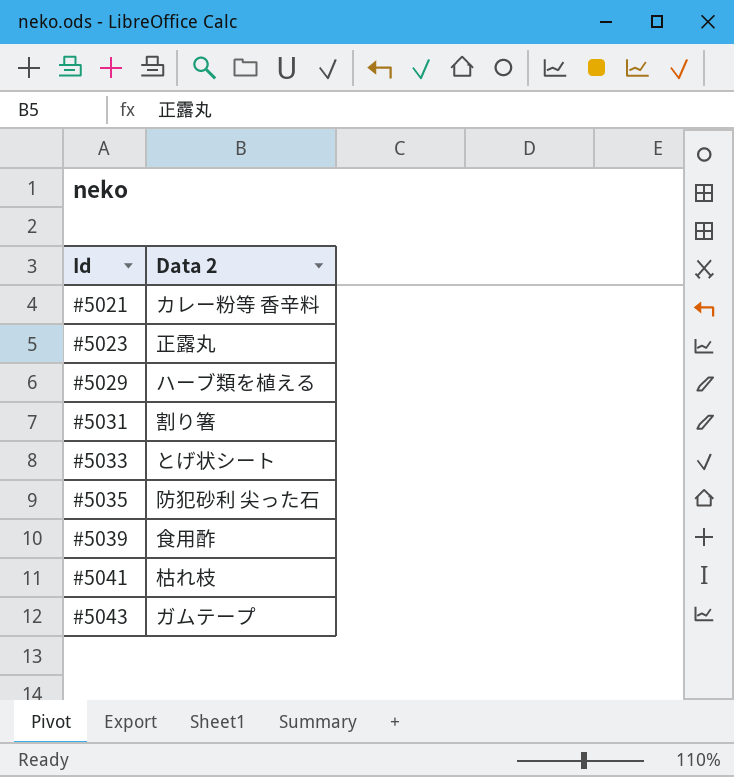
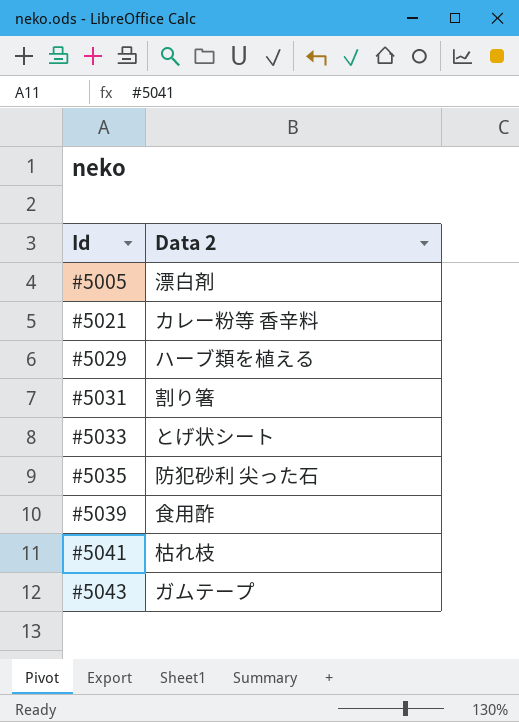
row #5023: 正露丸 -> none
row #5005: none -> 漂白剤

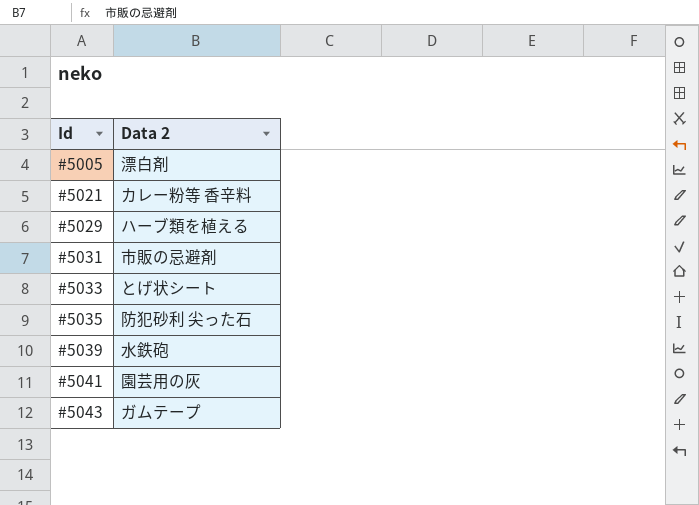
#5031 | Data 2: 割り箸 -> 市販の忌避剤
#5039 | Data 2: 食用酢 -> 水鉄砲
#5041 | Data 2: 枯れ枝 -> 園芸用の灰

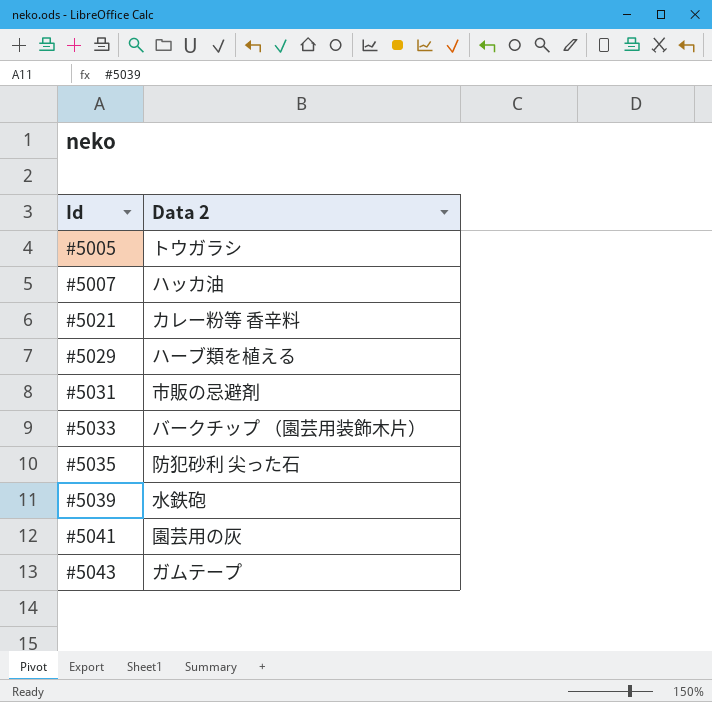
#5005 | Data 2: 漂白剤 -> トウガラシ
row #5007: none -> ハッカ油
#5033 | Data 2: とげ状シート -> バークチップ （園芸用装飾木片）

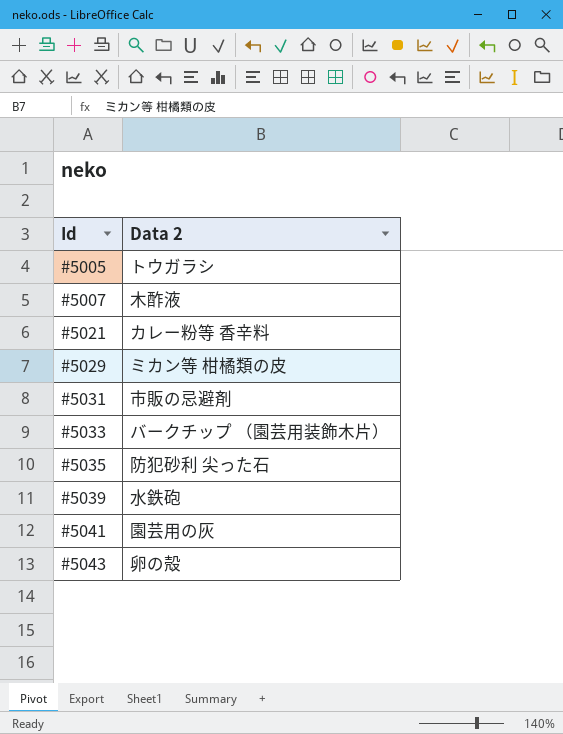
#5007 | Data 2: ハッカ油 -> 木酢液
#5029 | Data 2: ハーブ類を植える -> ミカン等 柑橘類の皮
#5043 | Data 2: ガムテープ -> 卵の殻

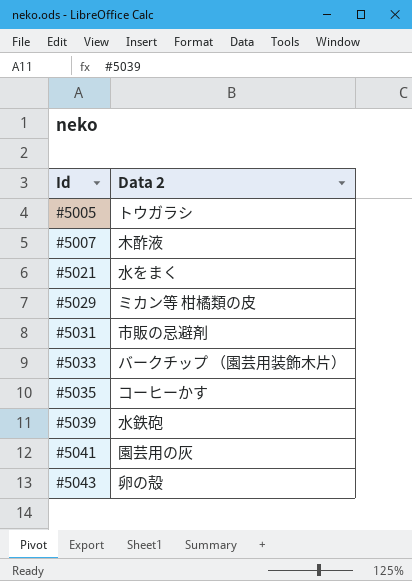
#5021 | Data 2: カレー粉等 香辛料 -> 水をまく
#5035 | Data 2: 防犯砂利 尖った石 -> コーヒーかす

